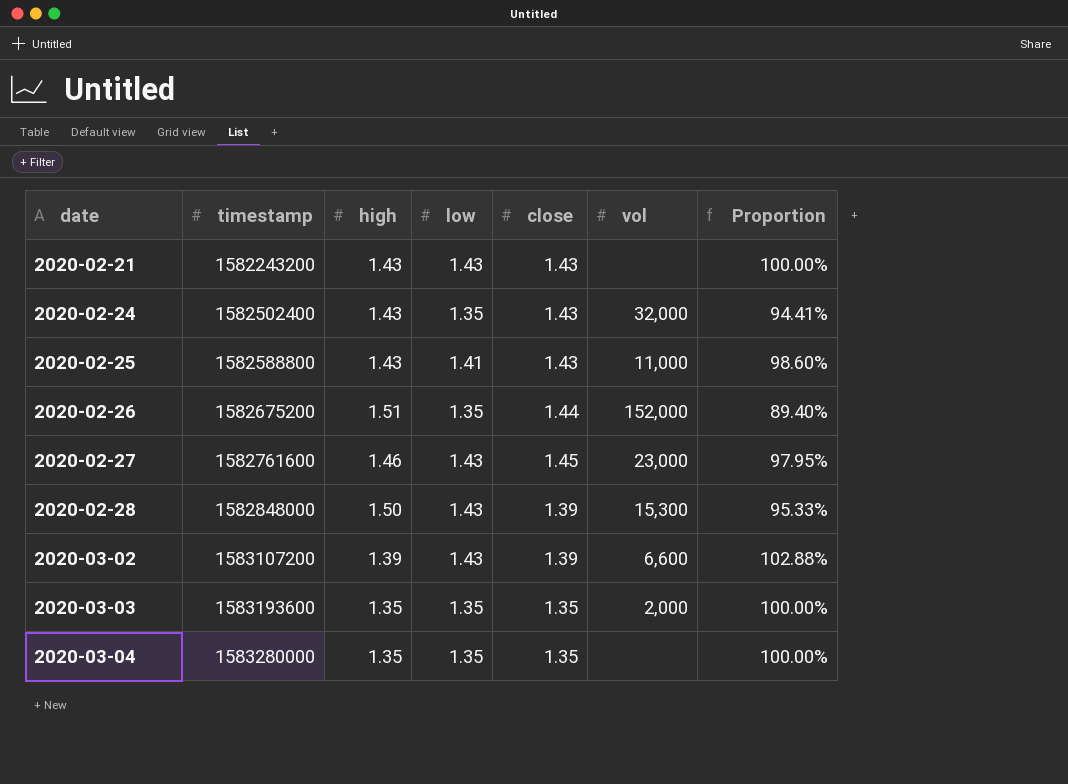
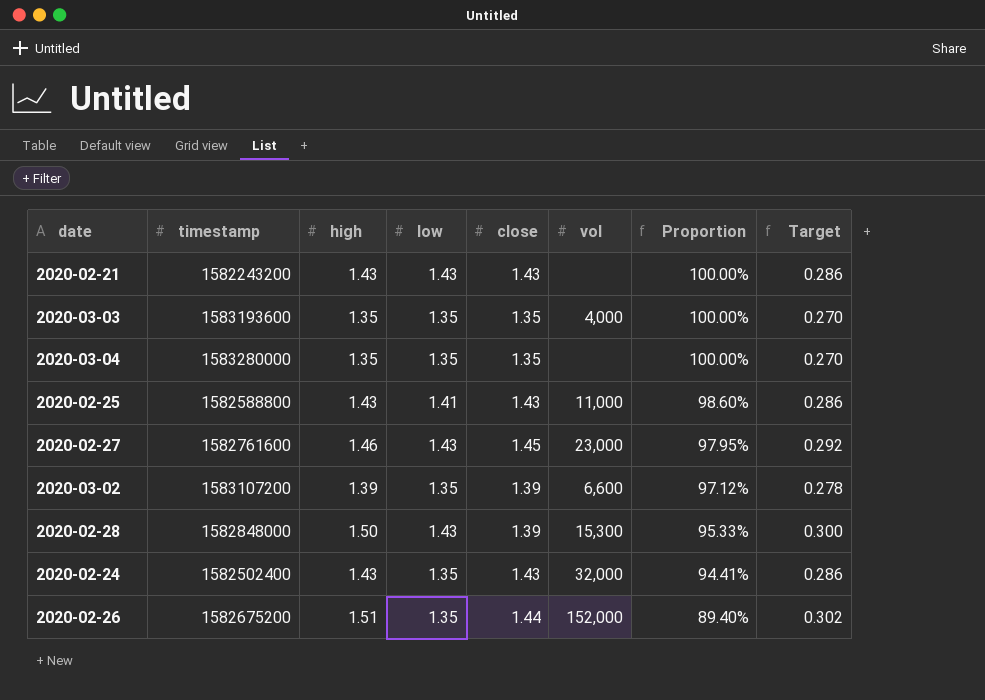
row order: date ascending -> Proportion descending
column Target | formula: none -> [high] * 0.2
2020-03-03 | vol: 2,000 -> 4,000
2020-03-02 | low: 1.43 -> 1.35
2020-03-02 | Proportion: 102.88% -> 97.12%

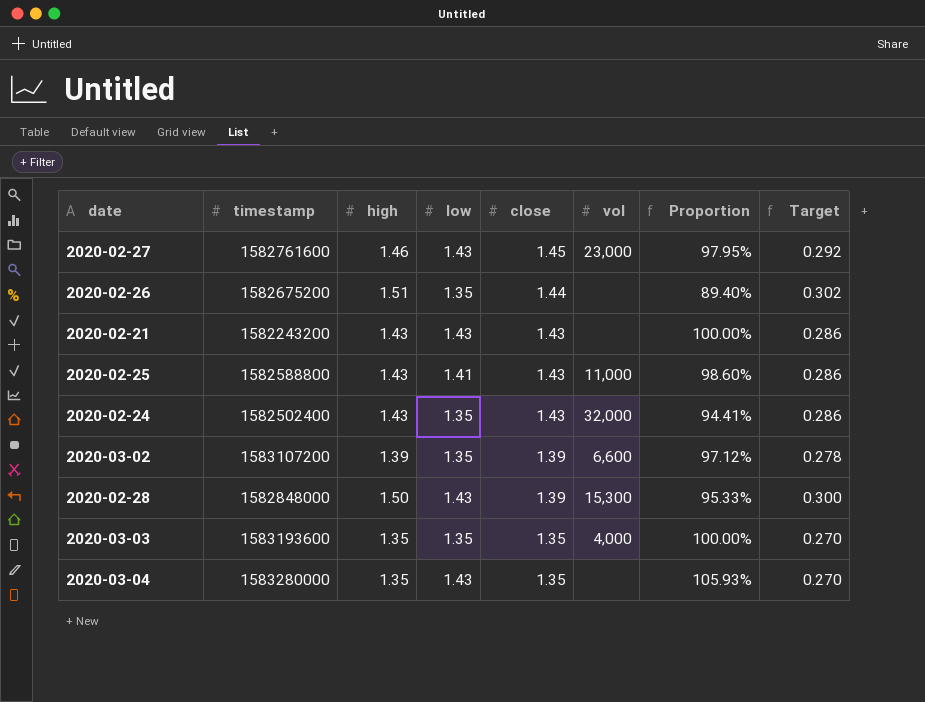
row order: Proportion descending -> close descending
2020-02-26 | vol: 152,000 -> none
2020-03-04 | low: 1.35 -> 1.43
2020-03-04 | Proportion: 100.00% -> 105.93%

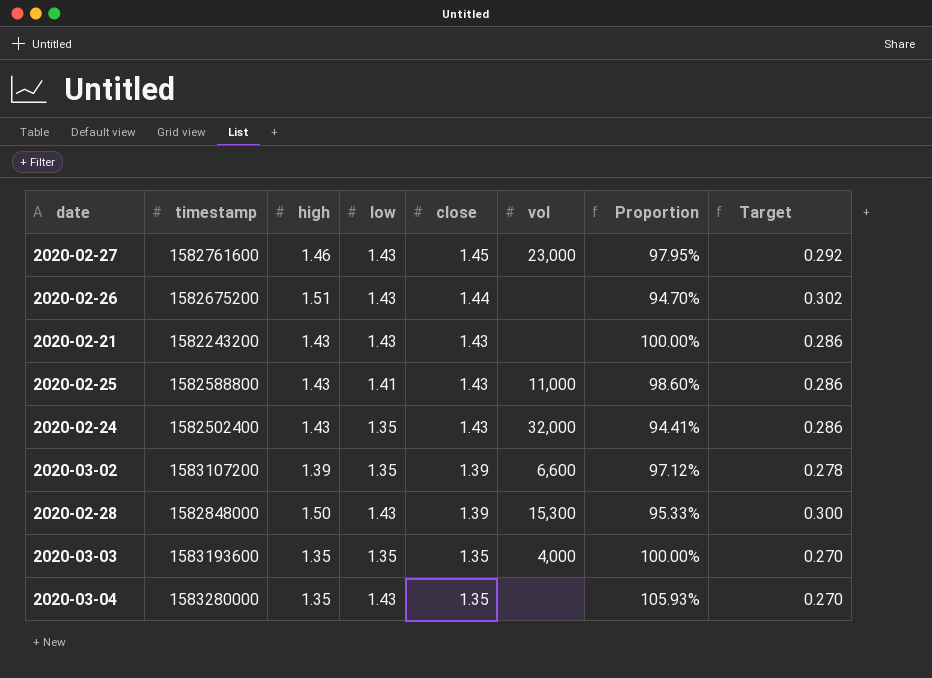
2020-02-26 | low: 1.35 -> 1.43
2020-02-26 | Proportion: 89.40% -> 94.70%

